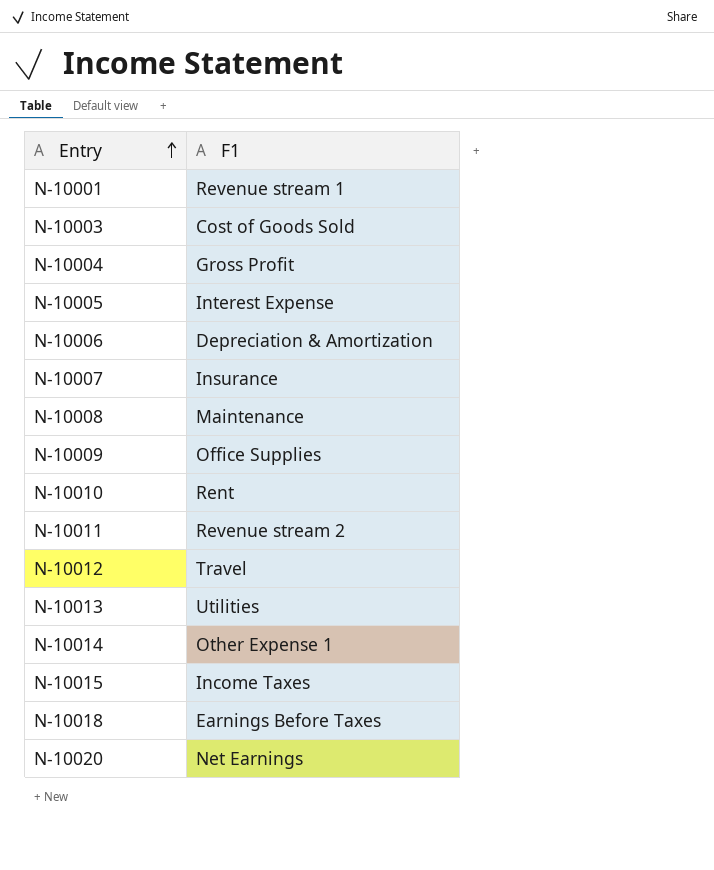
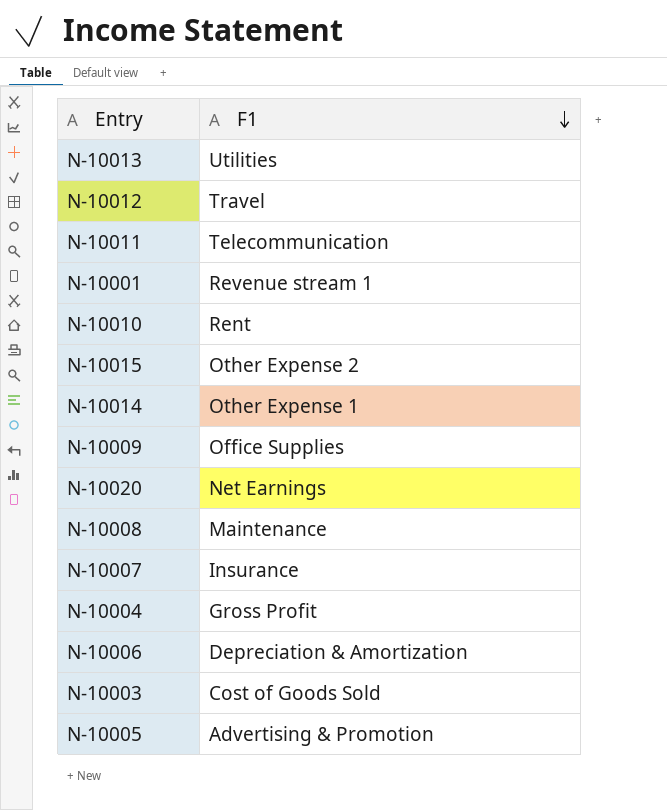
row order: Entry ascending -> F1 descending
row N-10018: Earnings Before Taxes -> none
N-10011 | F1: Revenue stream 2 -> Telecommunication
N-10015 | F1: Income Taxes -> Other Expense 2
N-10005 | F1: Interest Expense -> Advertising & Promotion

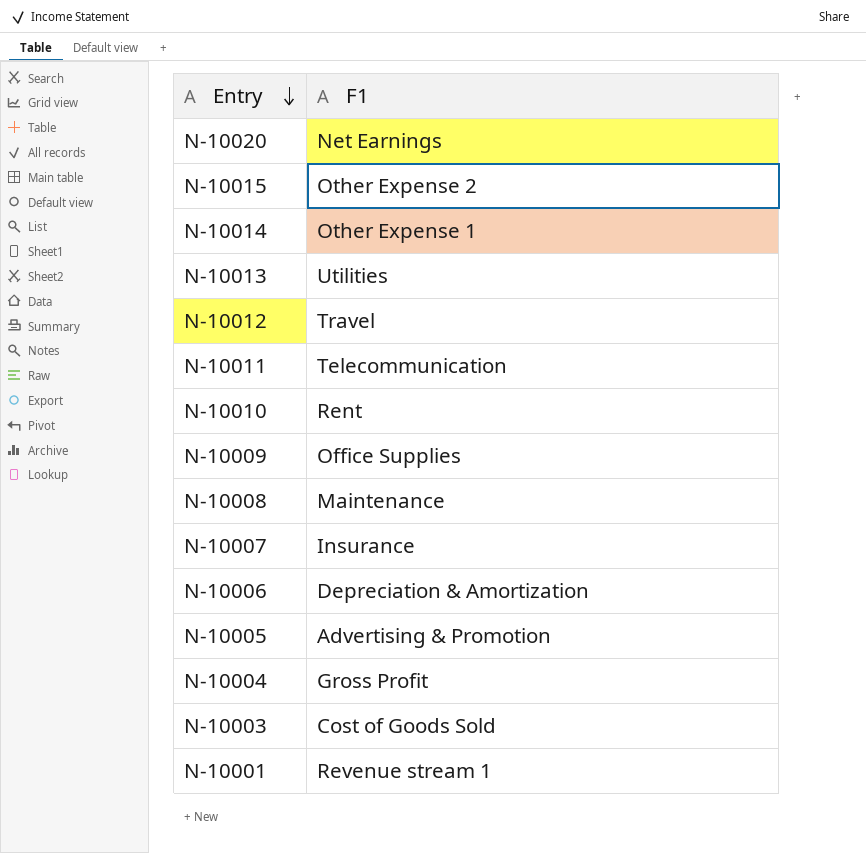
row order: F1 descending -> Entry descending

